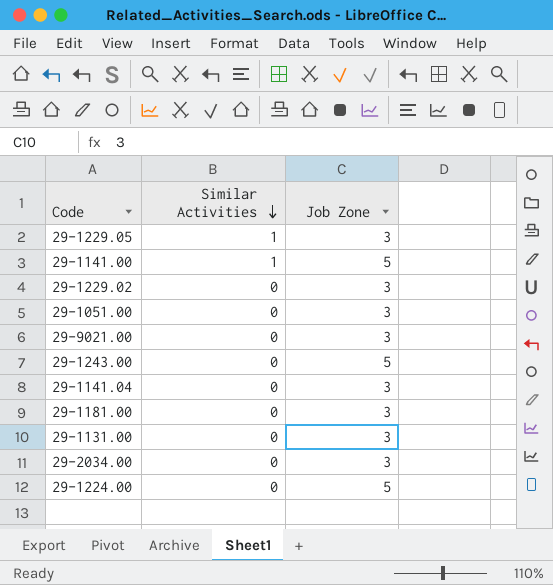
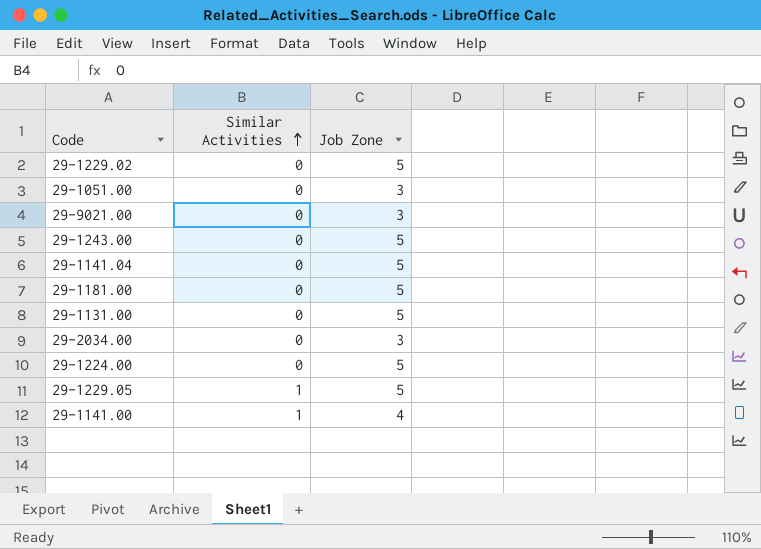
row order: Similar Activities descending -> Similar Activities ascending
29-1229.02 | Job Zone: 3 -> 5
29-1141.04 | Job Zone: 3 -> 5
29-1181.00 | Job Zone: 3 -> 5
29-1131.00 | Job Zone: 3 -> 5
29-1229.05 | Job Zone: 3 -> 5
29-1141.00 | Job Zone: 5 -> 4

